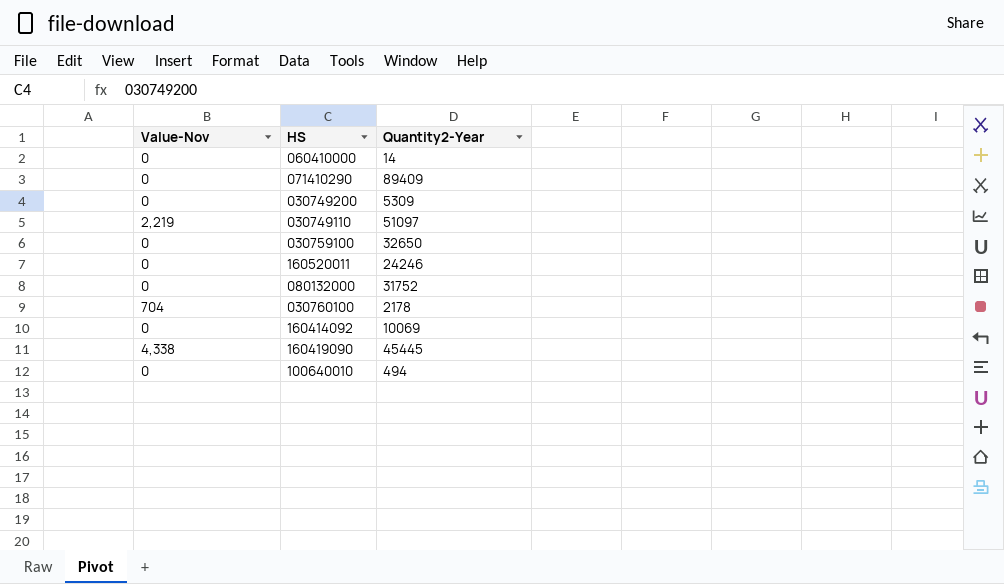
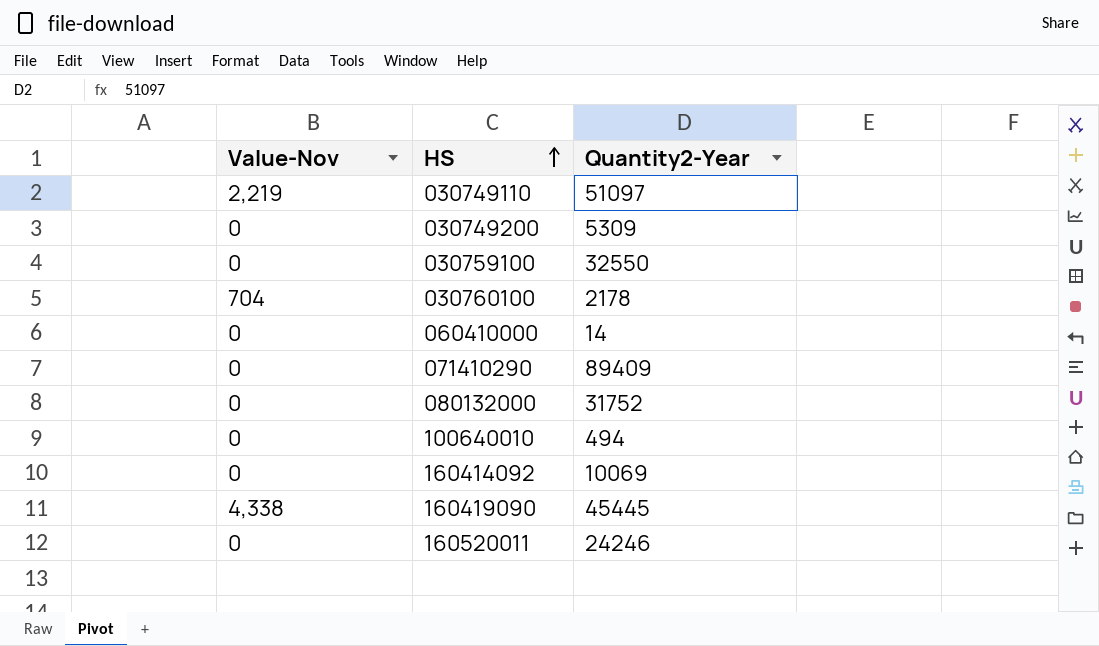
row order: none -> HS ascending
030759100 | Quantity2-Year: 32650 -> 32550

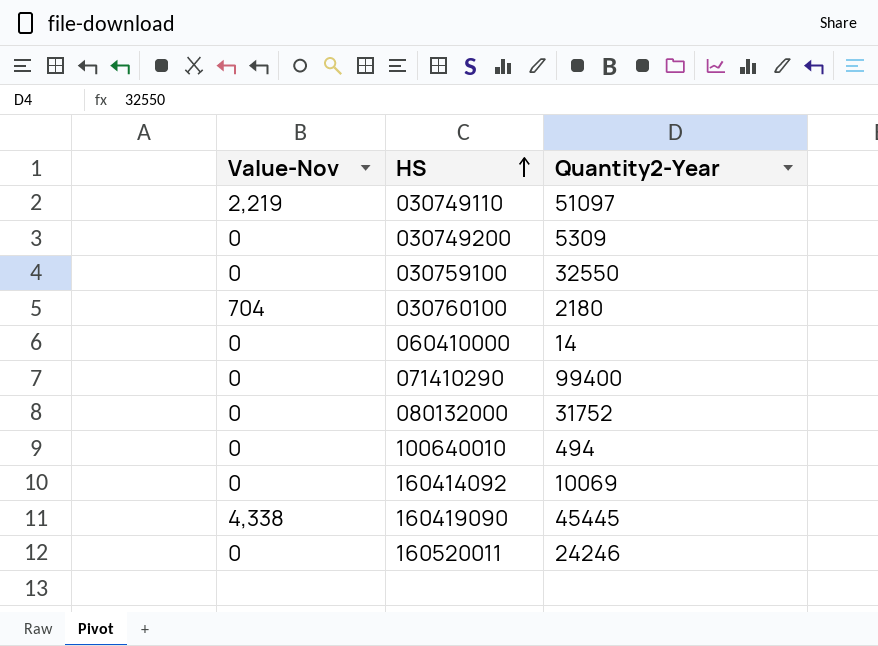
030760100 | Quantity2-Year: 2178 -> 2180
071410290 | Quantity2-Year: 89409 -> 99400

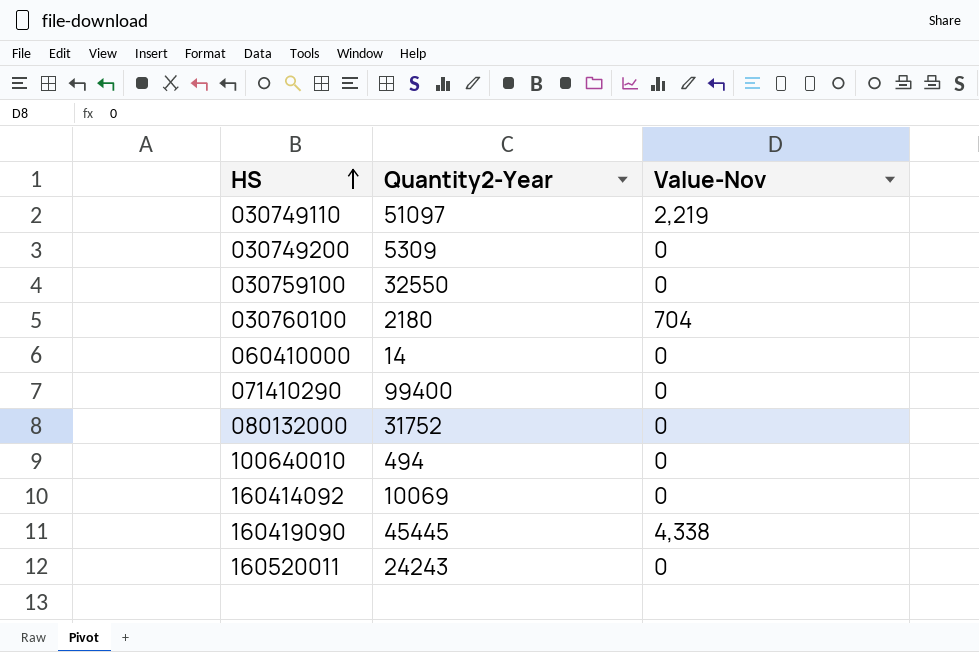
column Value-Nov | position: 1 -> 3
160520011 | Quantity2-Year: 24246 -> 24243

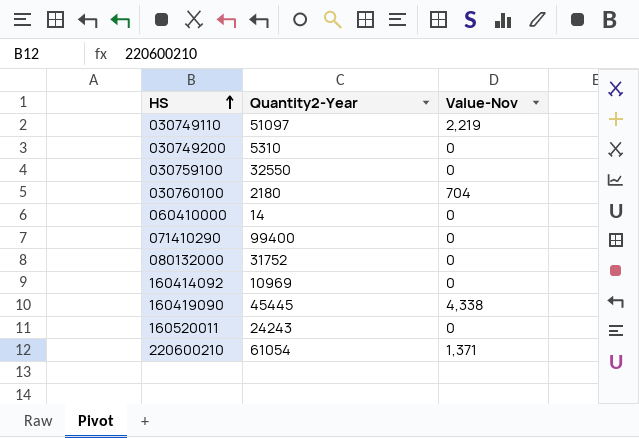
row 100640010: 494 | 0 -> none
030749200 | Quantity2-Year: 5309 -> 5310
160414092 | Quantity2-Year: 10069 -> 10969
row 220600210: none -> 61054 | 1,371

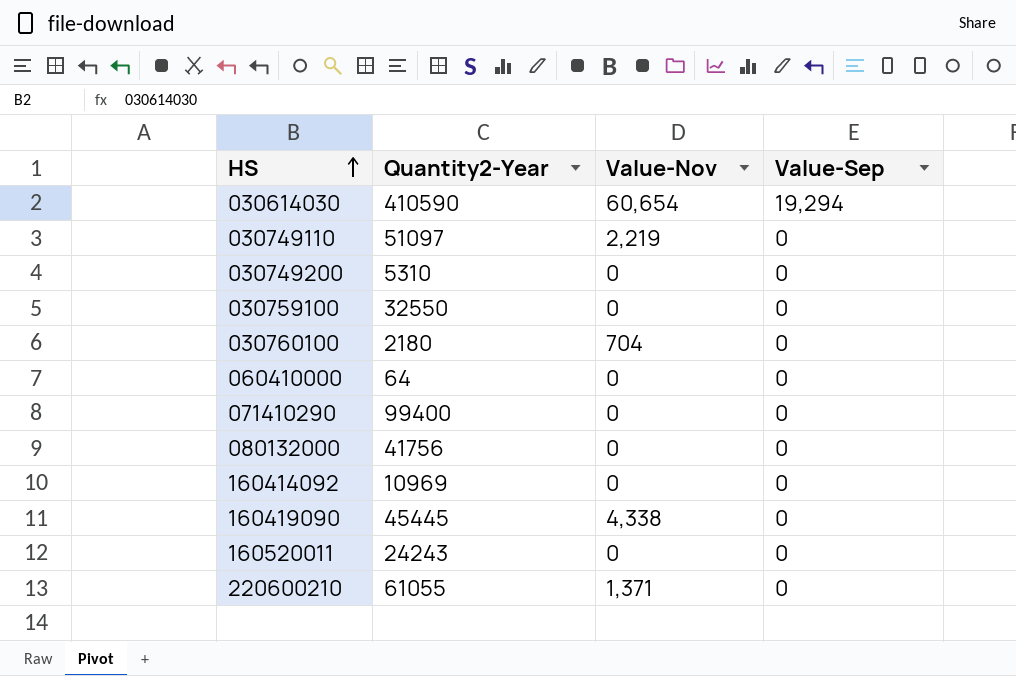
column Value-Sep | position: none -> 4
row 030614030: none -> 410590 | 60,654 | 19,294
060410000 | Quantity2-Year: 14 -> 64
080132000 | Quantity2-Year: 31752 -> 41756
220600210 | Quantity2-Year: 61054 -> 61055

